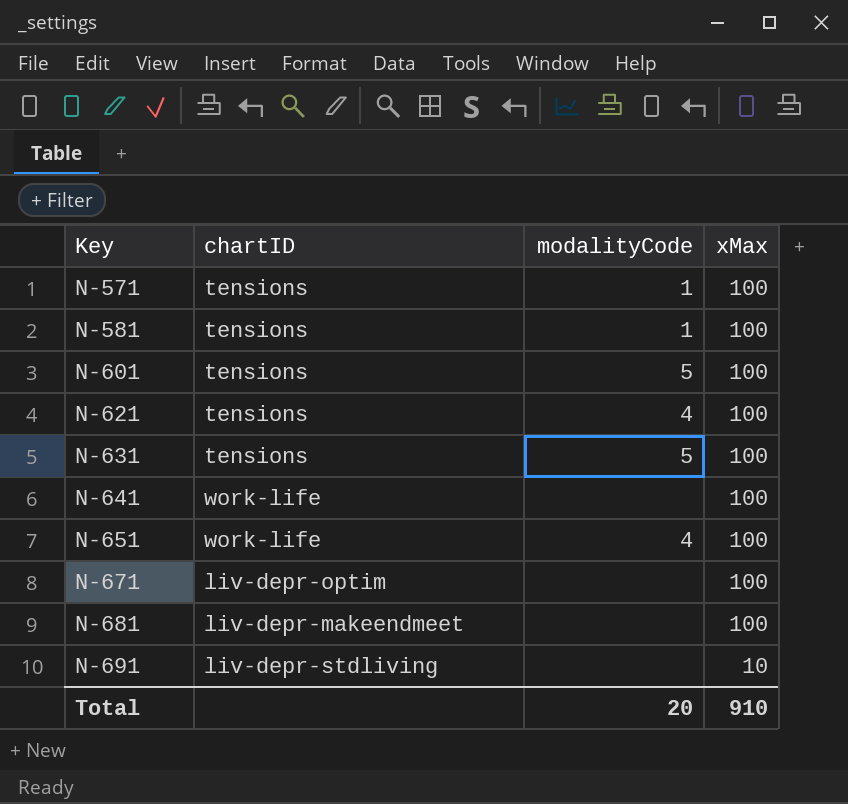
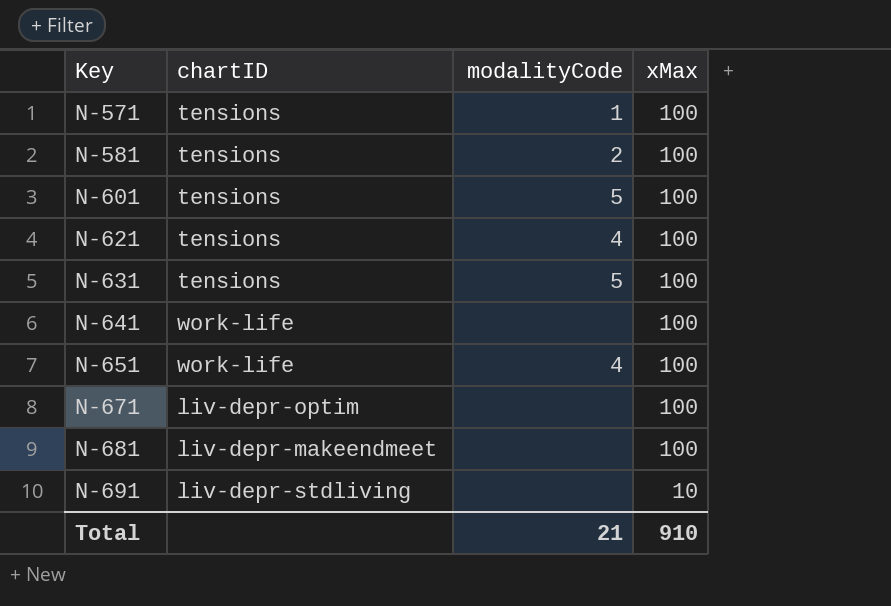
N-581 | modalityCode: 1 -> 2
Total | modalityCode: 20 -> 21

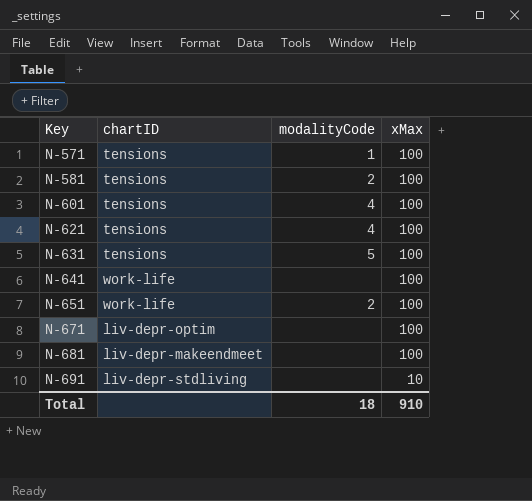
N-601 | modalityCode: 5 -> 4
N-651 | modalityCode: 4 -> 2
Total | modalityCode: 21 -> 18

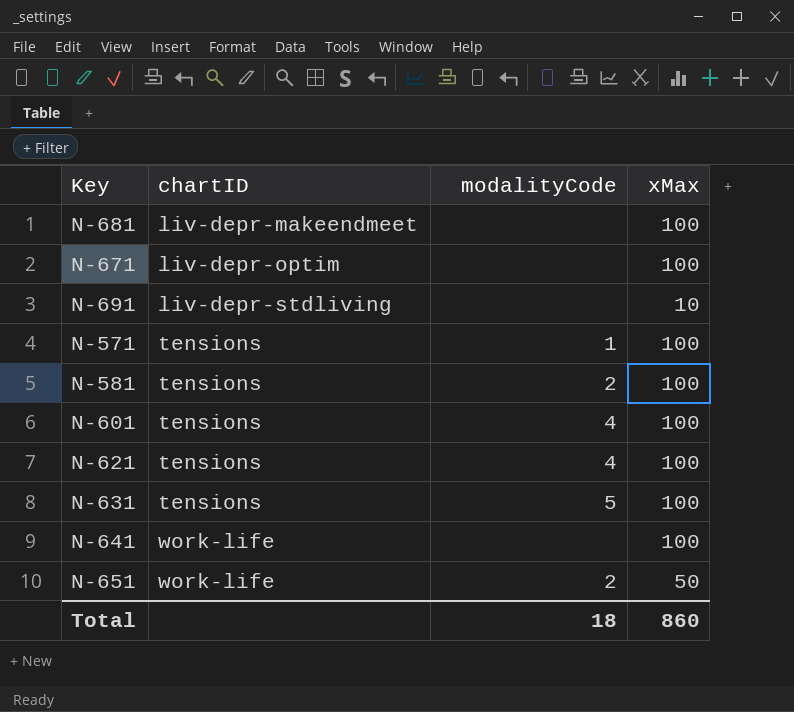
row order: Key ascending -> chartID ascending
N-651 | xMax: 100 -> 50
Total | xMax: 910 -> 860

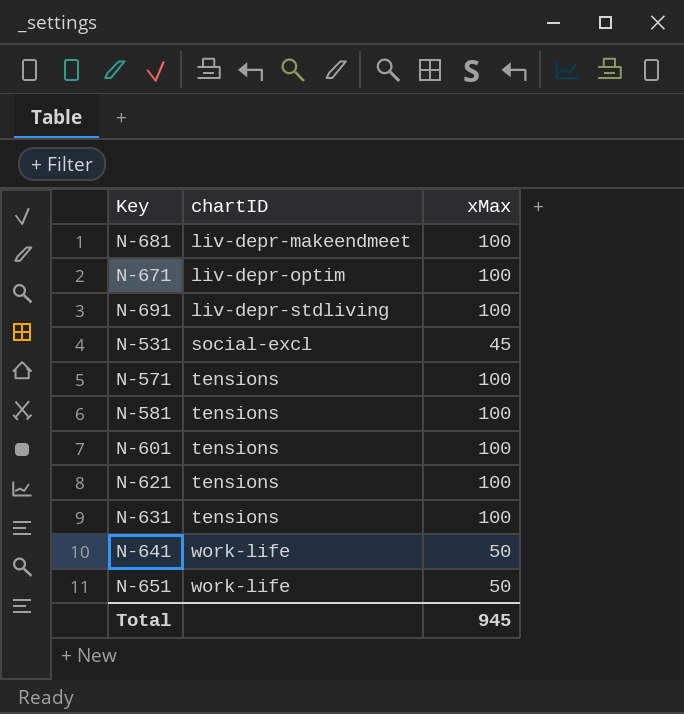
column modalityCode | position: 3 -> none
N-691 | xMax: 10 -> 100
row N-531: none -> social-excl | 45
N-641 | xMax: 100 -> 50
Total | xMax: 860 -> 945

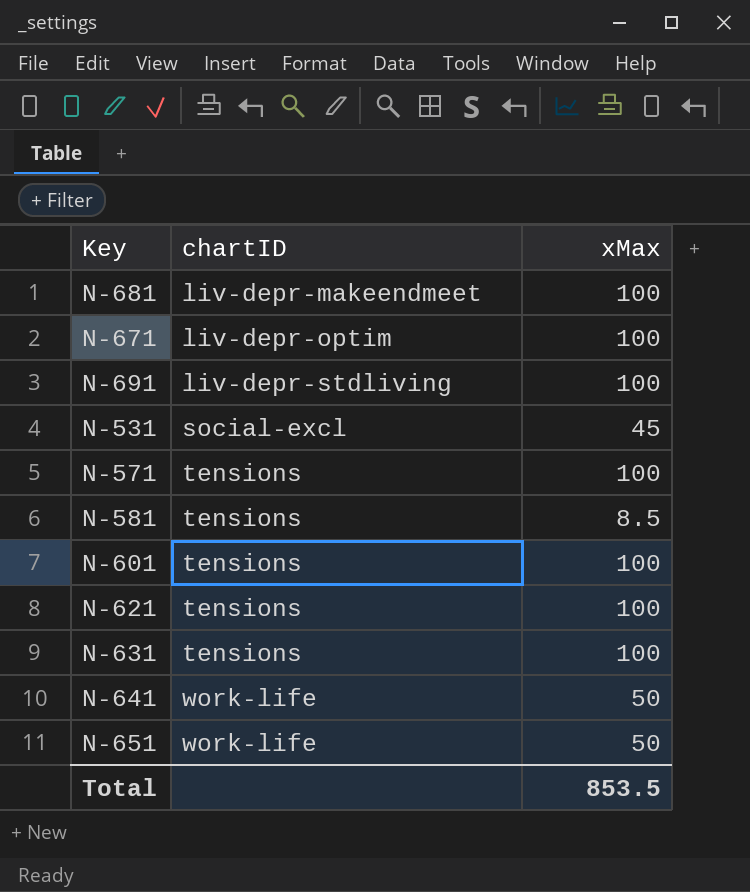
N-581 | xMax: 100 -> 8.5
Total | xMax: 945 -> 853.5

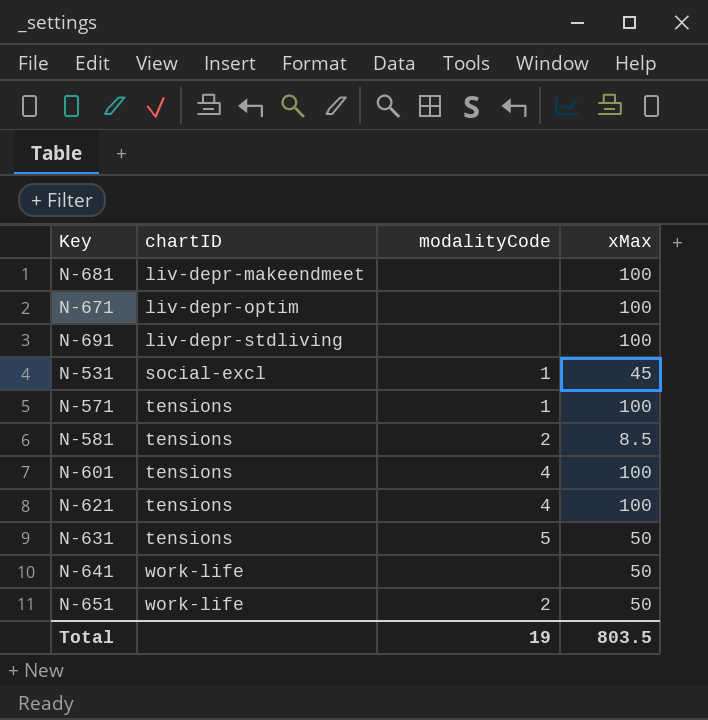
column modalityCode | position: none -> 3
N-631 | xMax: 100 -> 50
Total | xMax: 853.5 -> 803.5

